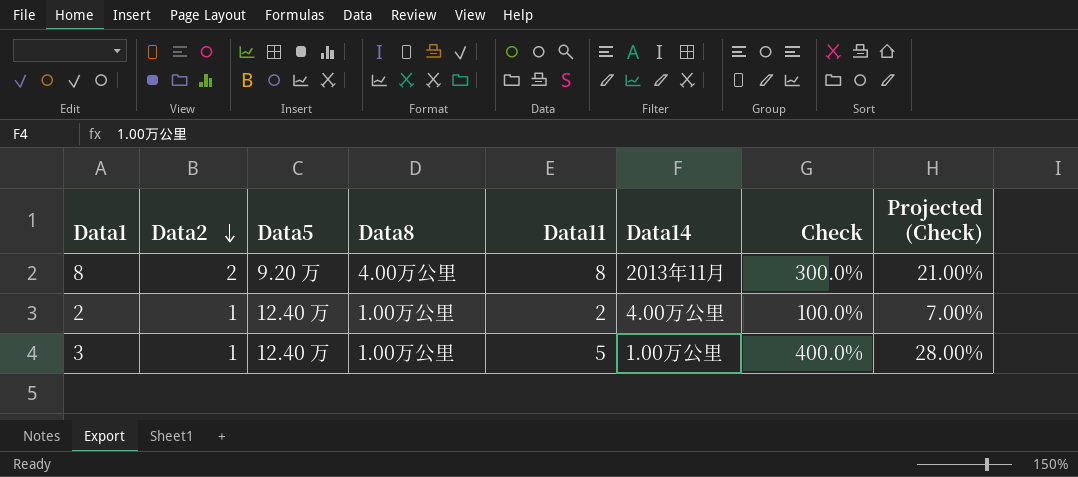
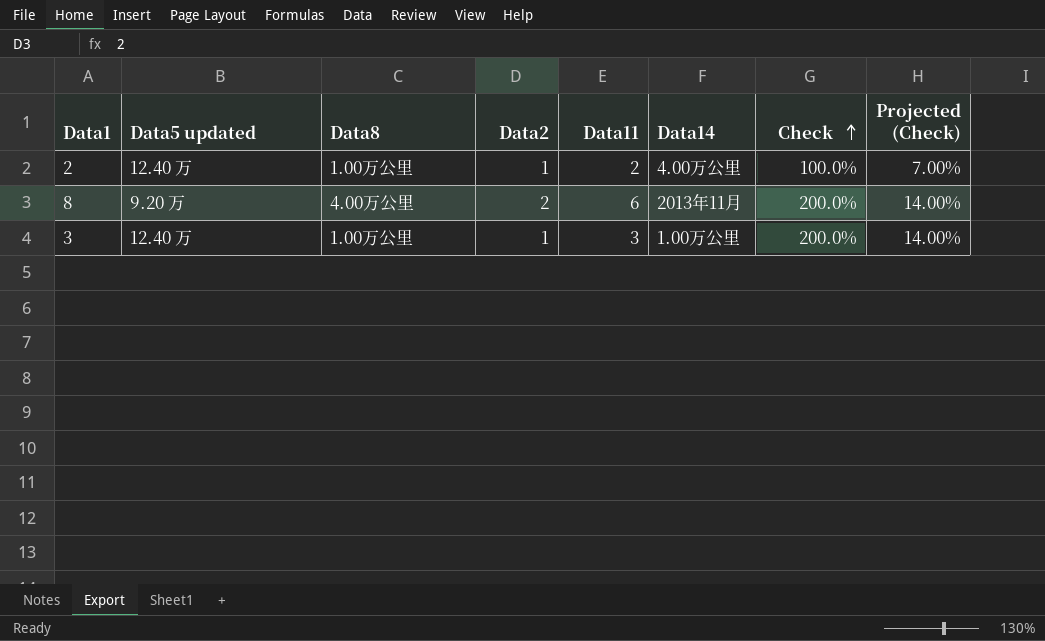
row order: Data2 descending -> Check ascending
column name: Data5 -> Data5 updated
column Data2 | position: 2 -> 4
8 | Data11: 8 -> 6
8 | Check: 300.0% -> 200.0%
8 | Projected (Check): 21.00% -> 14.00%
3 | Data11: 5 -> 3
3 | Check: 400.0% -> 200.0%
3 | Projected (Check): 28.00% -> 14.00%

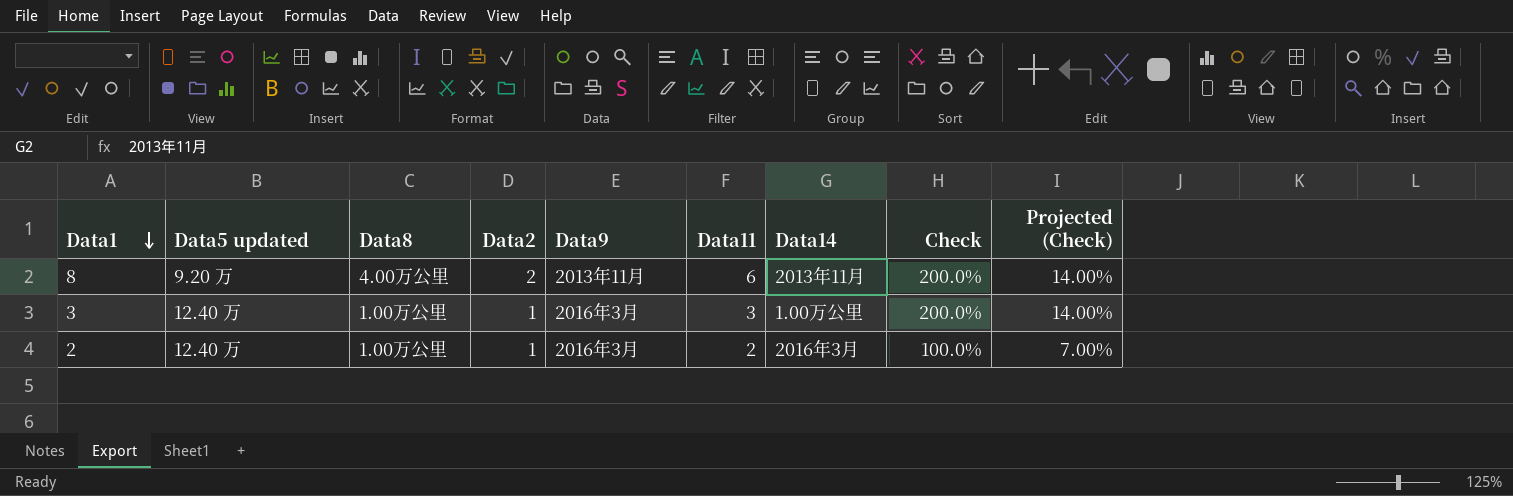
row order: Check ascending -> Data1 descending
column Data9 | position: none -> 5
2 | Data14: 4.00万公里 -> 2016年3月

